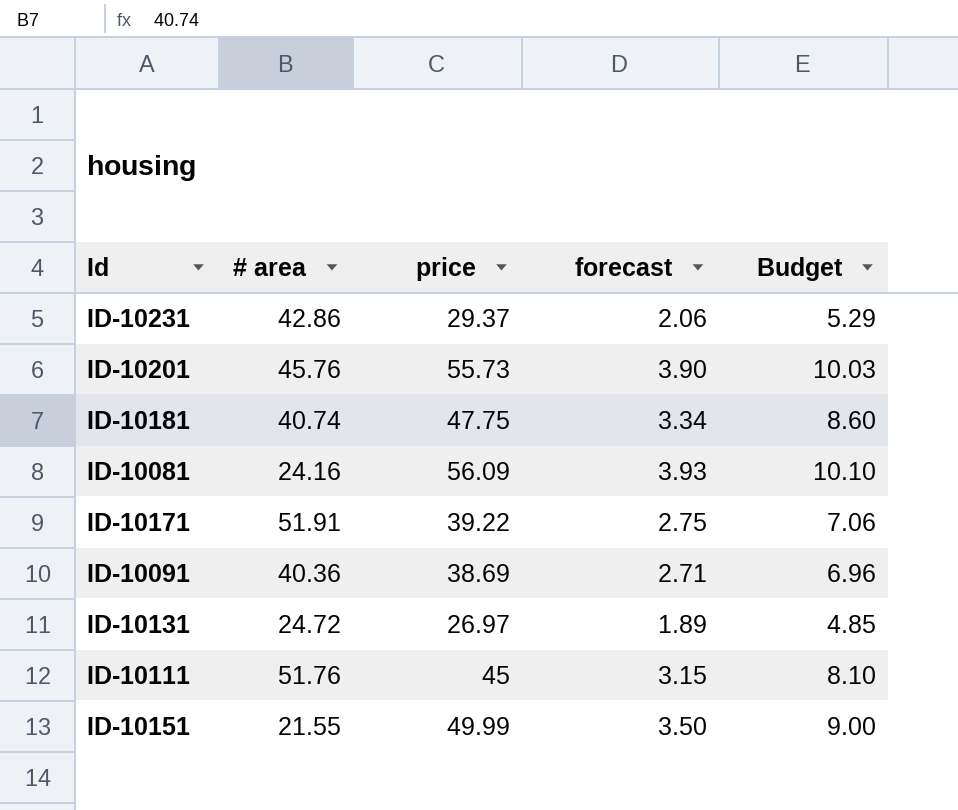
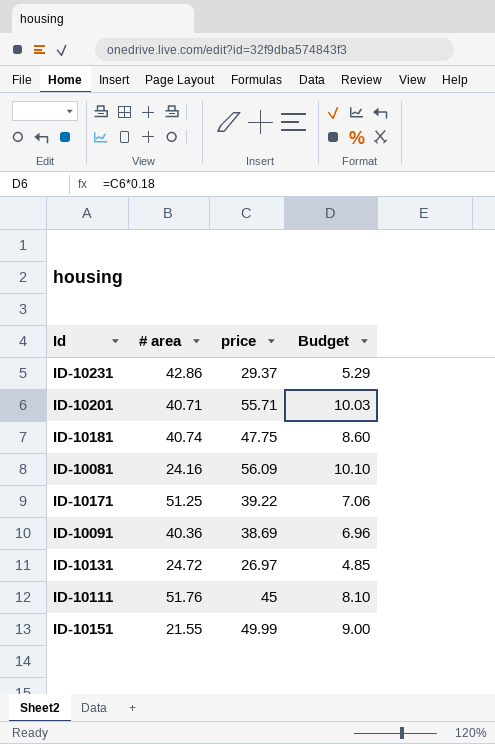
column forecast | formula: [price] * 0.07 -> none
ID-10201 | # area: 45.76 -> 40.71
ID-10201 | price: 55.73 -> 55.71
ID-10171 | # area: 51.91 -> 51.25

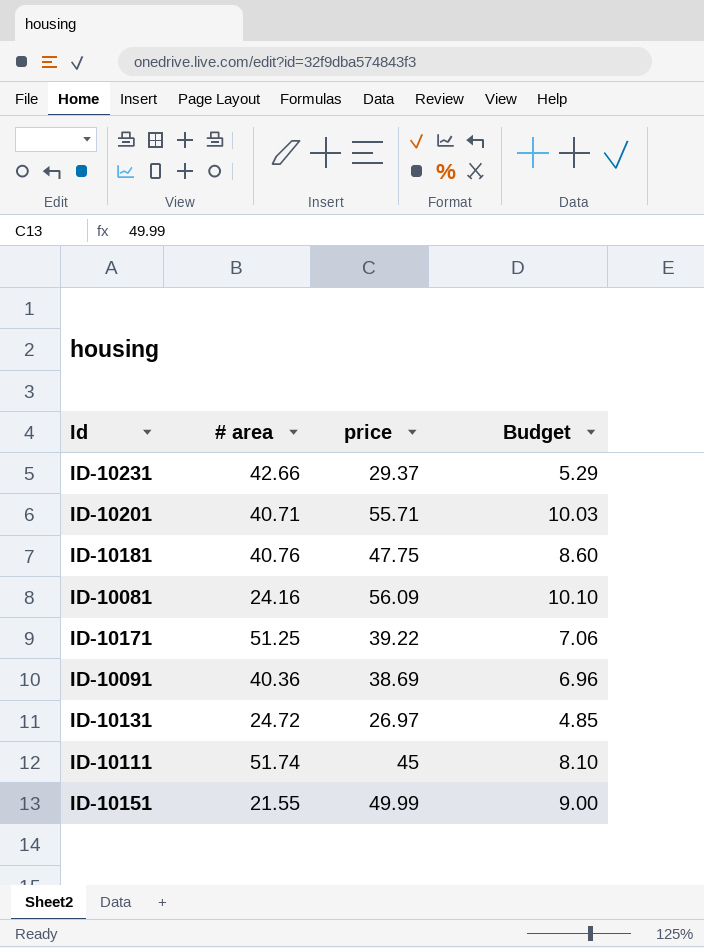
ID-10231 | # area: 42.86 -> 42.66
ID-10181 | # area: 40.74 -> 40.76
ID-10111 | # area: 51.76 -> 51.74

